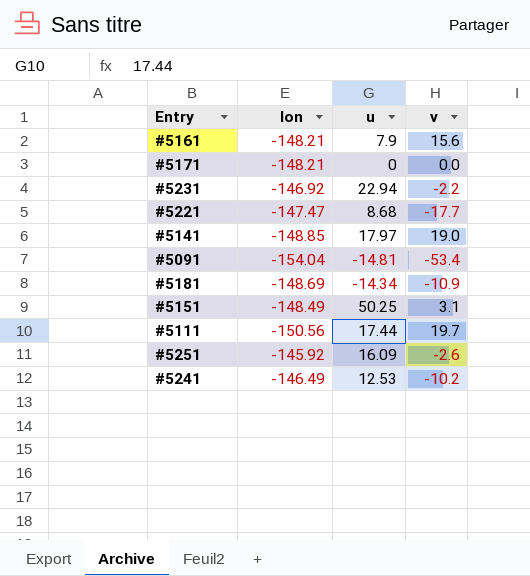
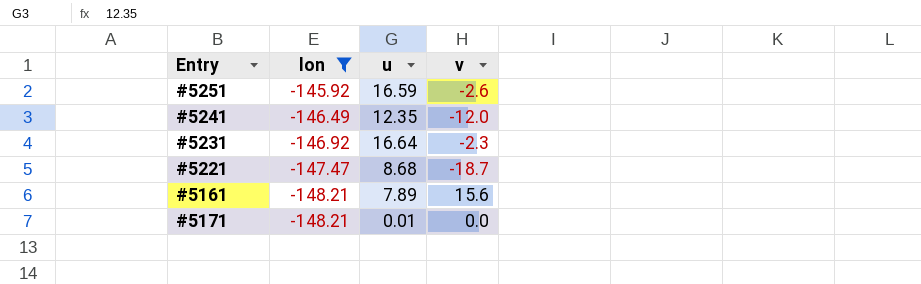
filter: none -> lon >= -148.21
row order: none -> lon descending
#5251 | u: 16.09 -> 16.59
#5241 | u: 12.53 -> 12.35
#5241 | v: -10.2 -> -12.0
#5231 | u: 22.94 -> 16.64
#5231 | v: -2.2 -> -2.3
#5221 | v: -17.7 -> -18.7
#5161 | u: 7.9 -> 7.89
#5171 | u: 0 -> 0.01

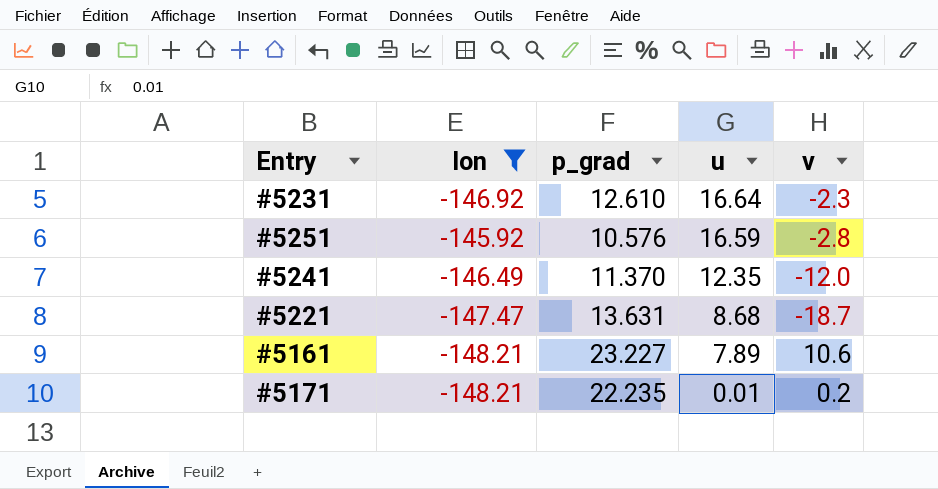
row order: lon descending -> u descending
column p_grad | position: none -> 3
#5251 | v: -2.6 -> -2.8
#5161 | v: 15.6 -> 10.6
#5171 | v: 0.0 -> 0.2

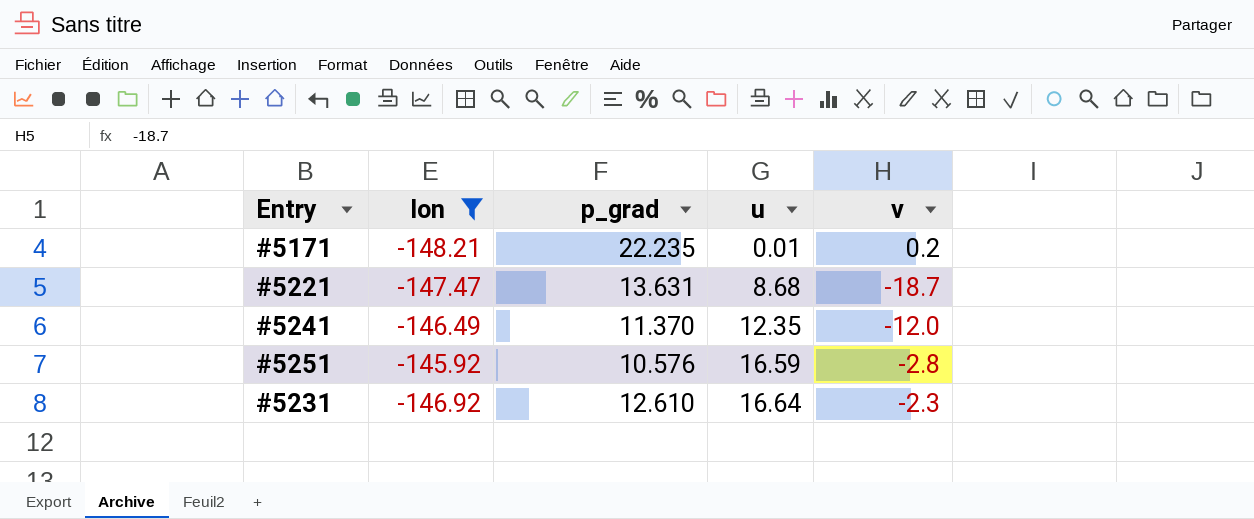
row order: u descending -> u ascending
row #5161: -148.21 | 23.227 | 7.89 | 10.6 -> none

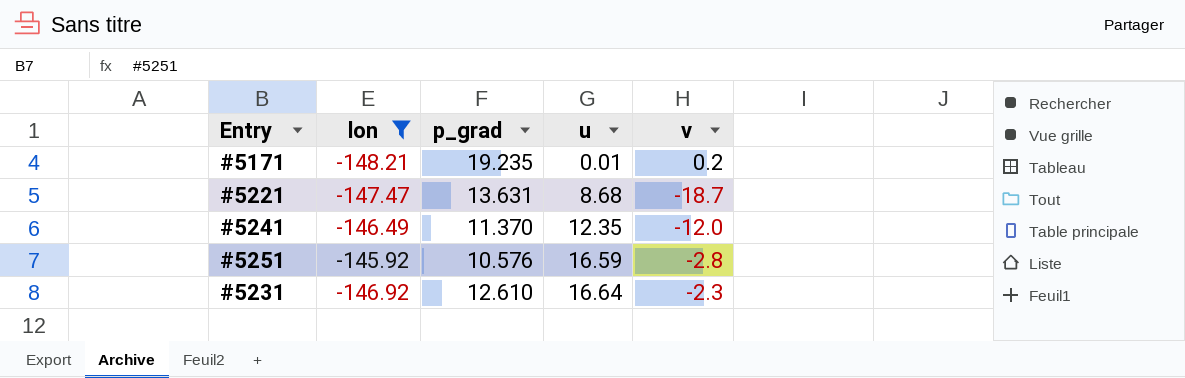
#5171 | p_grad: 22.235 -> 19.235

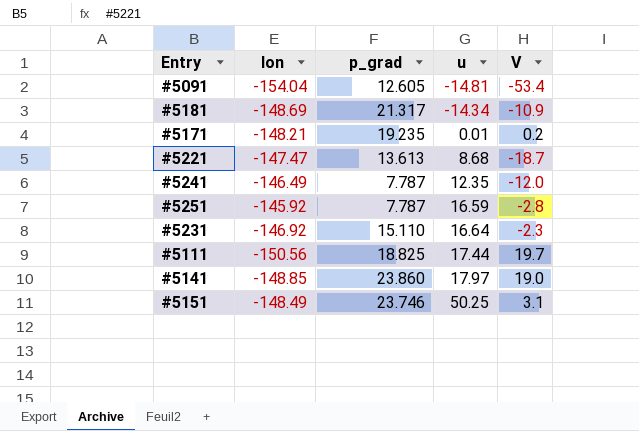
filter: lon >= -148.21 -> none
column name: v -> V
#5221 | p_grad: 13.631 -> 13.613
#5241 | p_grad: 11.370 -> 7.787
#5251 | p_grad: 10.576 -> 7.787
#5231 | p_grad: 12.610 -> 15.110

